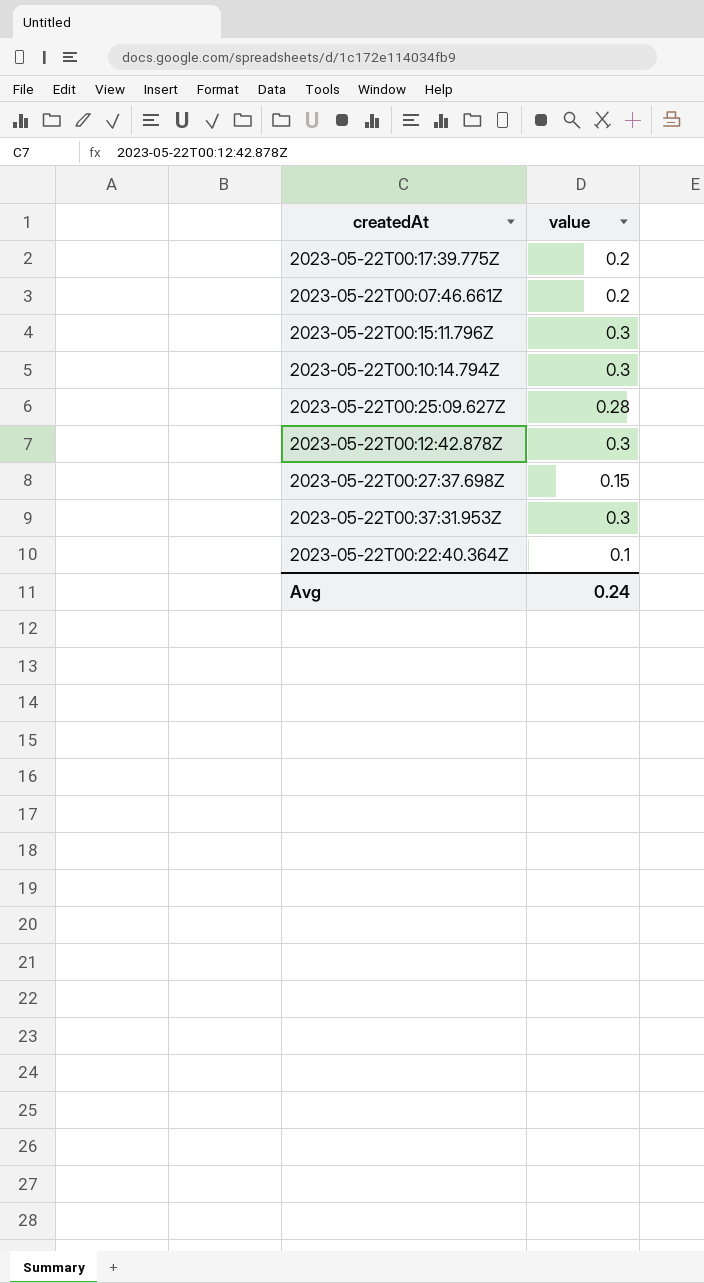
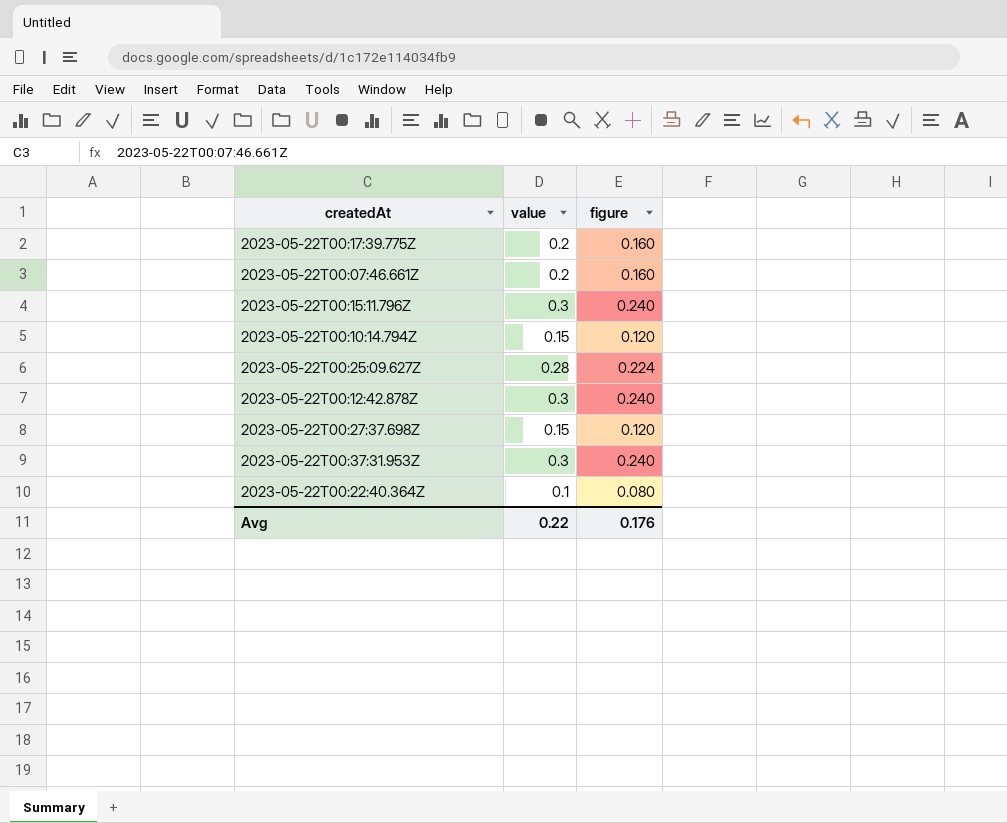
column figure | formula: none -> [value] * 0.8
2023-05-22T00:10:14.794Z | value: 0.3 -> 0.15
Avg | value: 0.24 -> 0.22

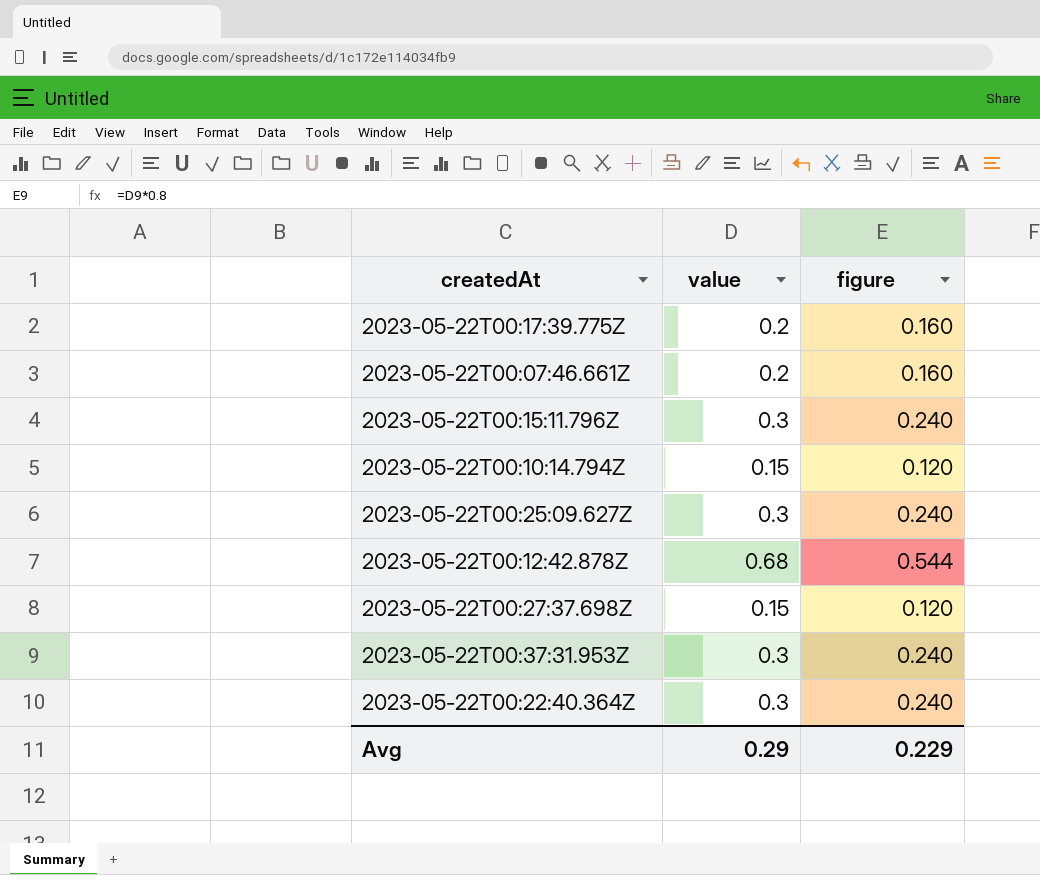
2023-05-22T00:25:09.627Z | value: 0.28 -> 0.3
2023-05-22T00:25:09.627Z | figure: 0.224 -> 0.240
2023-05-22T00:12:42.878Z | value: 0.3 -> 0.68
2023-05-22T00:12:42.878Z | figure: 0.240 -> 0.544
2023-05-22T00:22:40.364Z | value: 0.1 -> 0.3
2023-05-22T00:22:40.364Z | figure: 0.080 -> 0.240
Avg | value: 0.22 -> 0.29
Avg | figure: 0.176 -> 0.229

